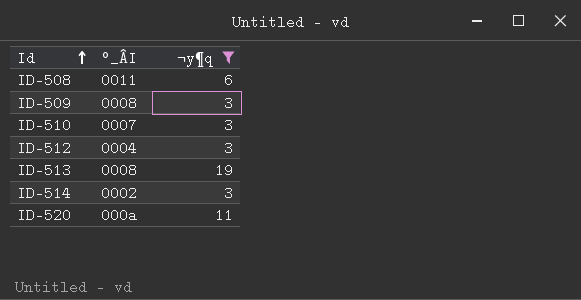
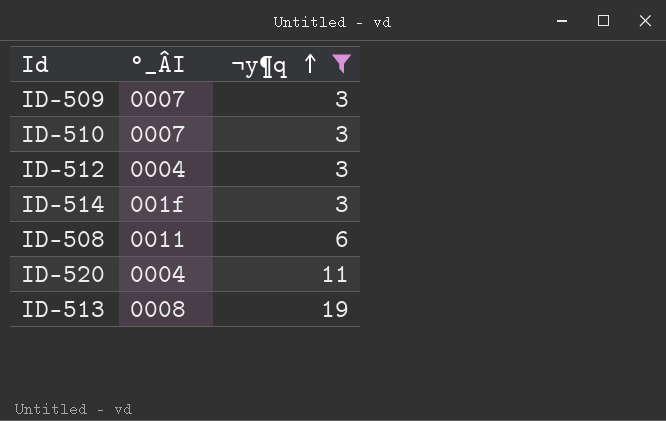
row order: Id ascending -> ¬y¶q ascending
ID-509 | °_ÂI: 0008 -> 0007
ID-514 | °_ÂI: 0002 -> 001f
ID-520 | °_ÂI: 000a -> 0004

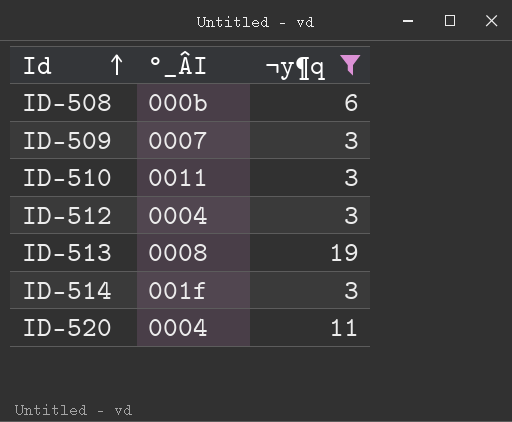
row order: ¬y¶q ascending -> Id ascending
ID-508 | °_ÂI: 0011 -> 000b
ID-510 | °_ÂI: 0007 -> 0011

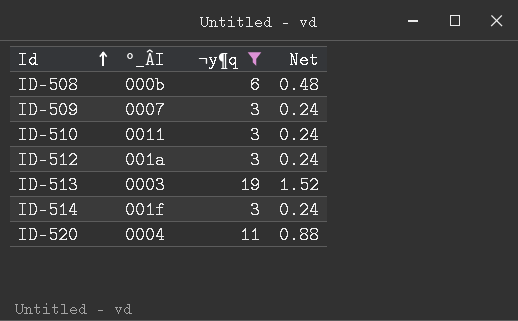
column Net | formula: none -> [¬y¶q] * 0.08
ID-512 | °_ÂI: 0004 -> 001a
ID-513 | °_ÂI: 0008 -> 0003

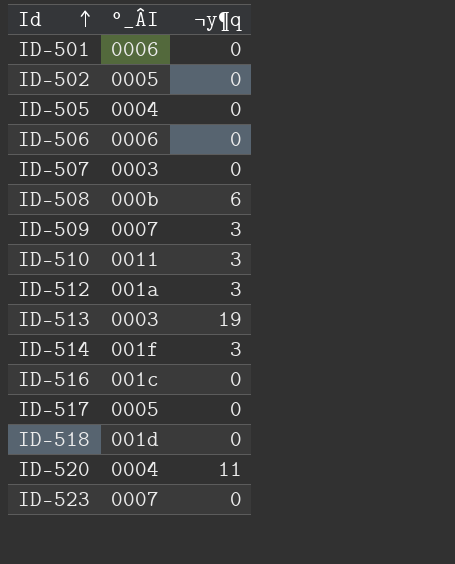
filter: ¬y¶q != 0 -> none
column Net | formula: [¬y¶q] * 0.08 -> none

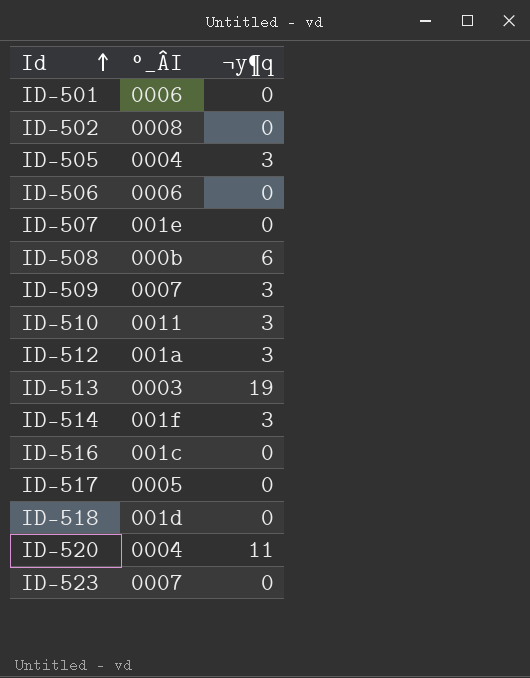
ID-502 | °_ÂI: 0005 -> 0008
ID-505 | ¬y¶q: 0 -> 3
ID-507 | °_ÂI: 0003 -> 001e

